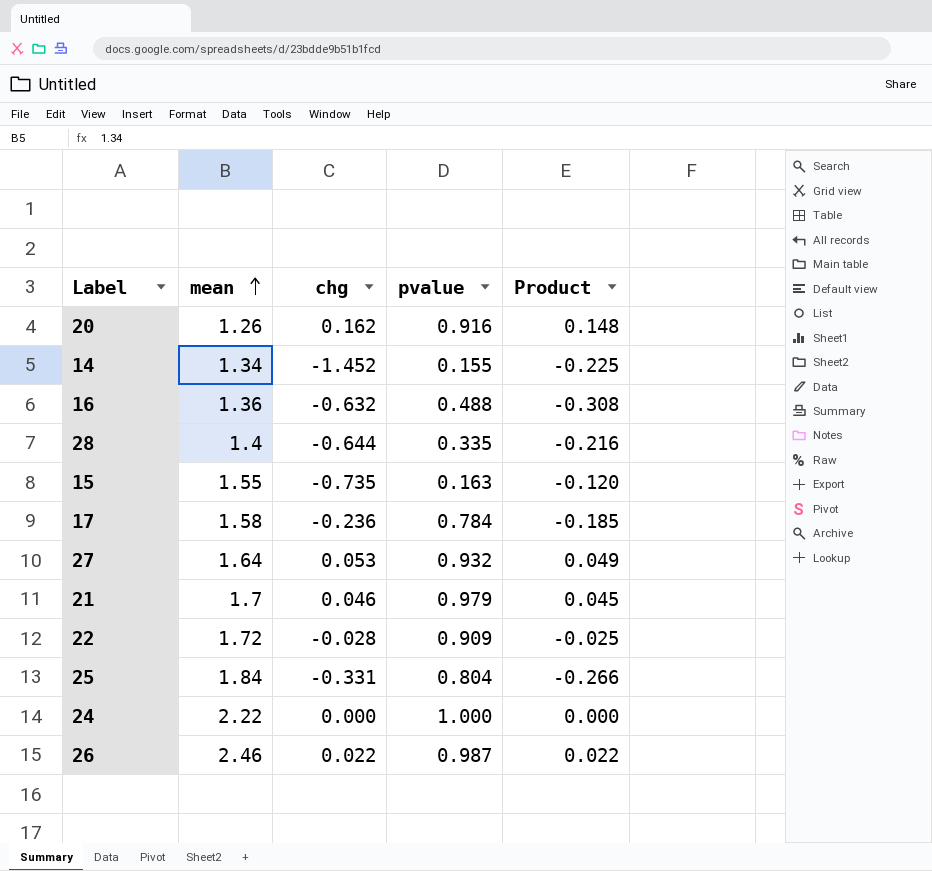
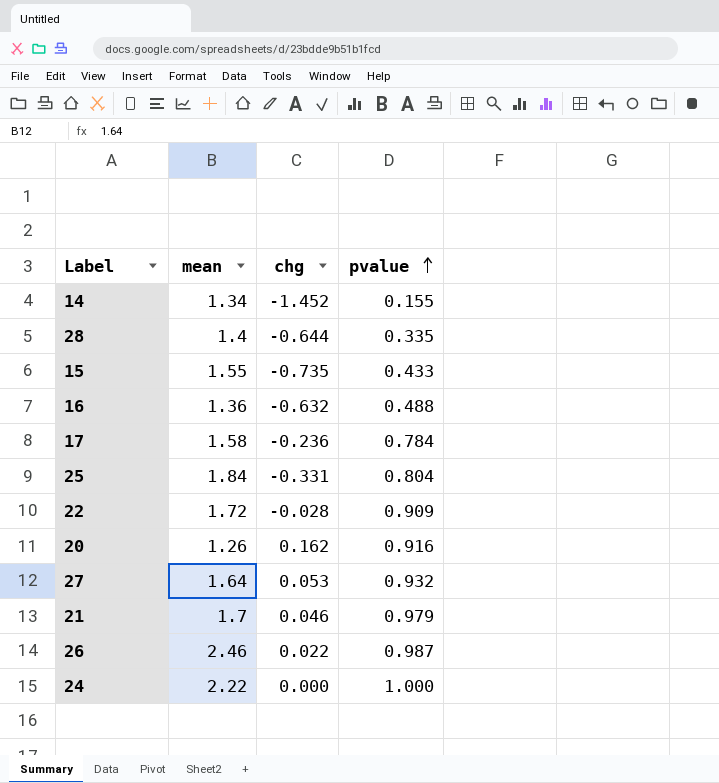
row order: mean ascending -> pvalue ascending
column Product | formula: [chg] * [pvalue] -> none
15 | pvalue: 0.163 -> 0.433

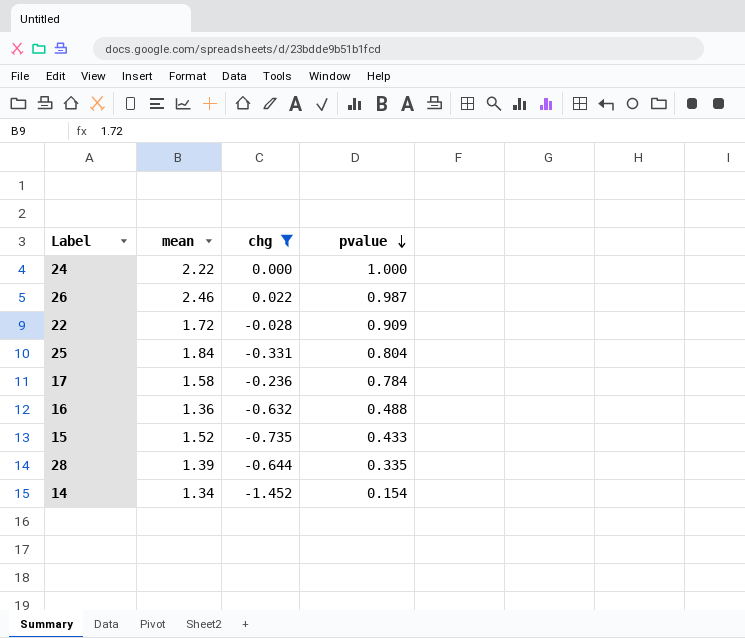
filter: none -> chg <= 0.022
row order: pvalue ascending -> pvalue descending
15 | mean: 1.55 -> 1.52
28 | mean: 1.4 -> 1.39
14 | pvalue: 0.155 -> 0.154

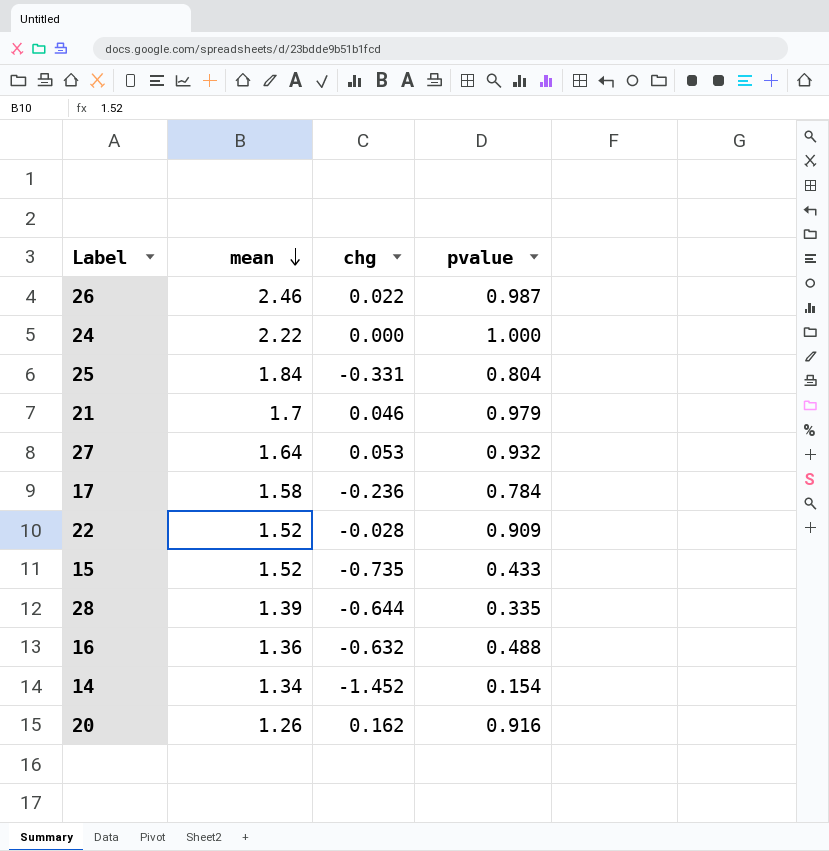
filter: chg <= 0.022 -> none
row order: pvalue descending -> mean descending
22 | mean: 1.72 -> 1.52

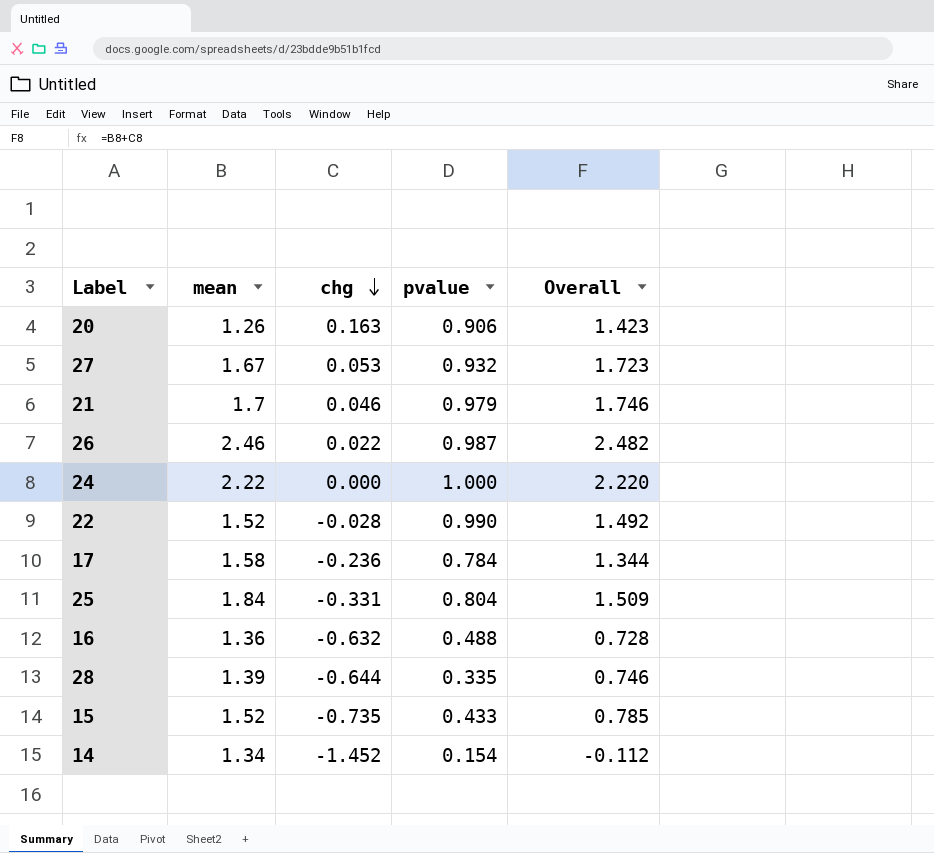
row order: mean descending -> chg descending
column Overall | formula: none -> [mean] + [chg]
20 | chg: 0.162 -> 0.163
20 | pvalue: 0.916 -> 0.906
27 | mean: 1.64 -> 1.67
22 | pvalue: 0.909 -> 0.990

